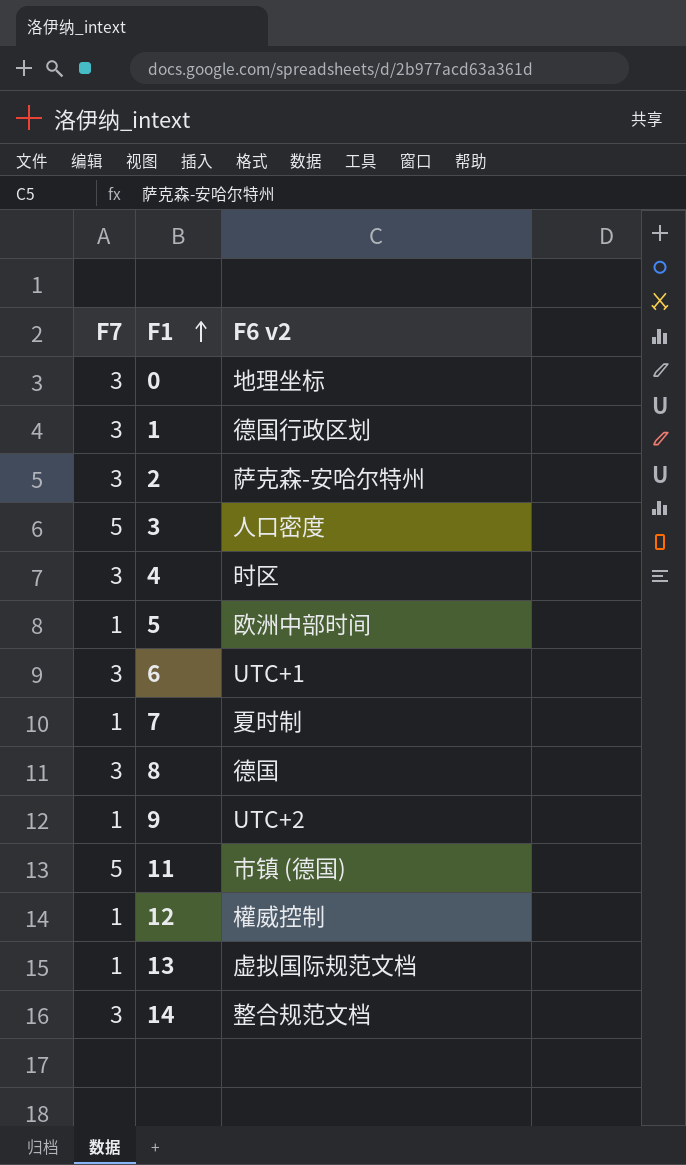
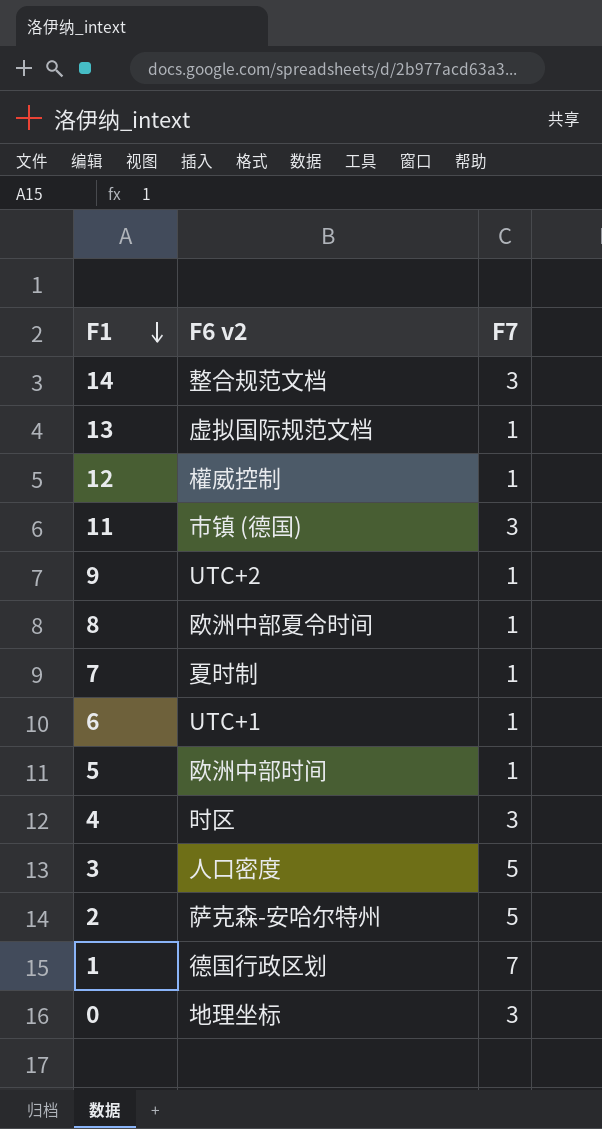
row order: F1 ascending -> F1 descending
column F7 | position: 1 -> 3
11 | F7: 5 -> 3
8 | F6 v2: 德国 -> 欧洲中部夏令时间
8 | F7: 3 -> 1
6 | F7: 3 -> 1
2 | F7: 3 -> 5
1 | F7: 3 -> 7

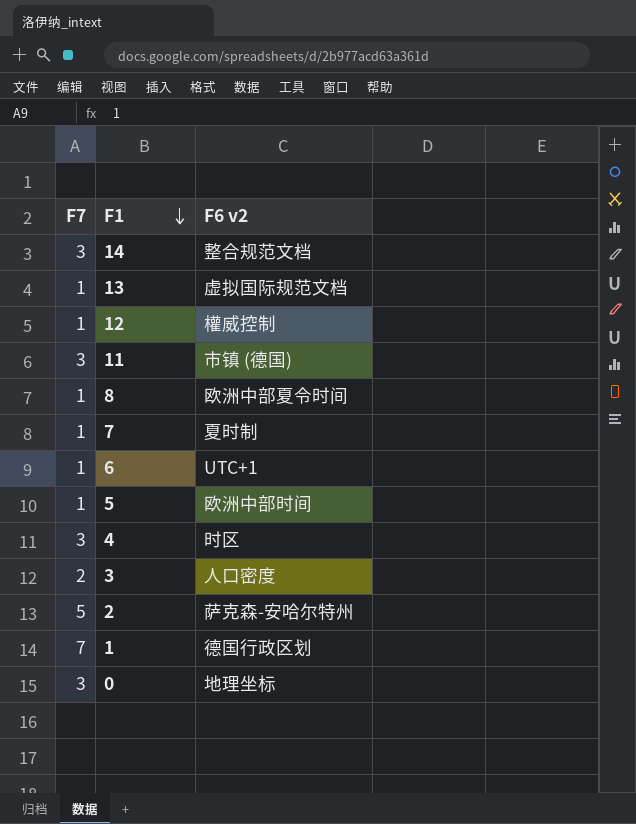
column F7 | position: 3 -> 1
row 9: UTC+2 | 1 -> none
3 | F7: 5 -> 2

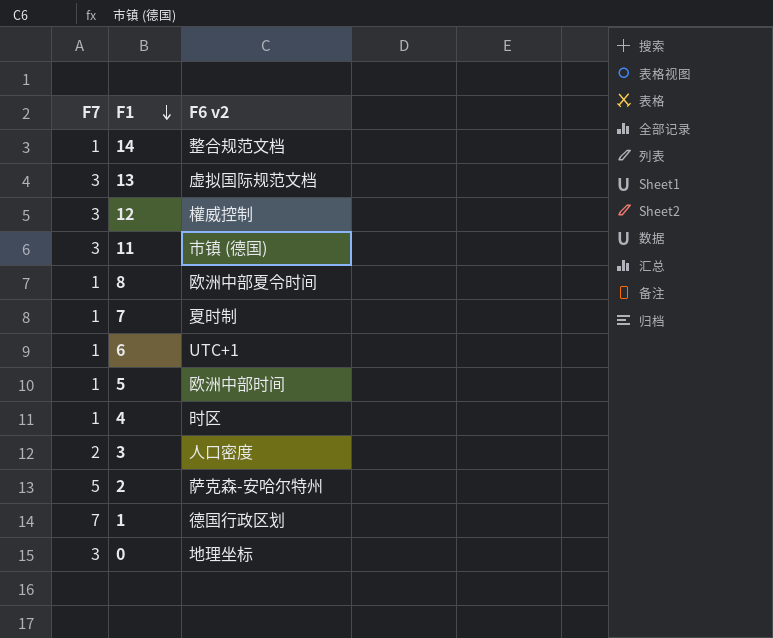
14 | F7: 3 -> 1
13 | F7: 1 -> 3
12 | F7: 1 -> 3
4 | F7: 3 -> 1

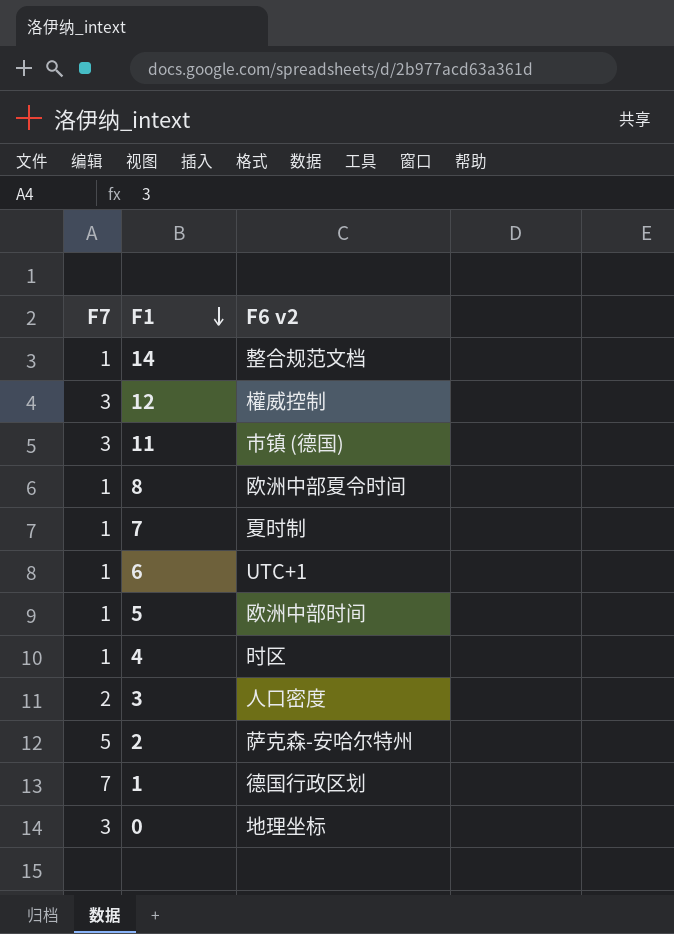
row 13: 3 | 虚拟国际规范文档 -> none

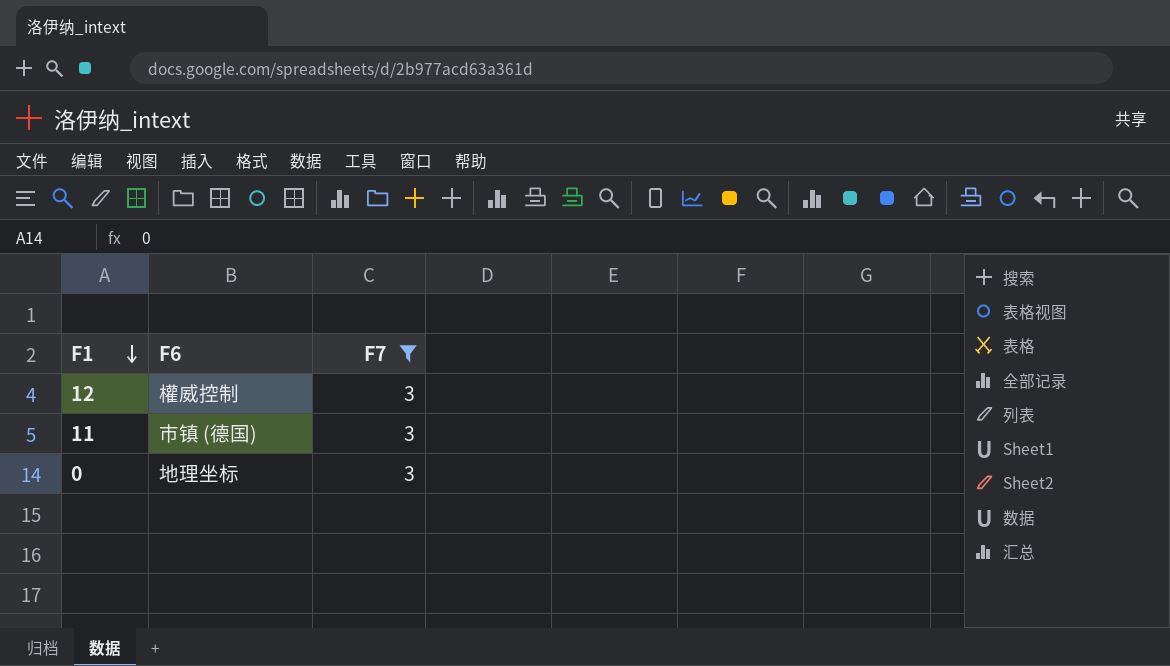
filter: none -> F7 = 3
column name: F6 v2 -> F6
column F7 | position: 1 -> 3

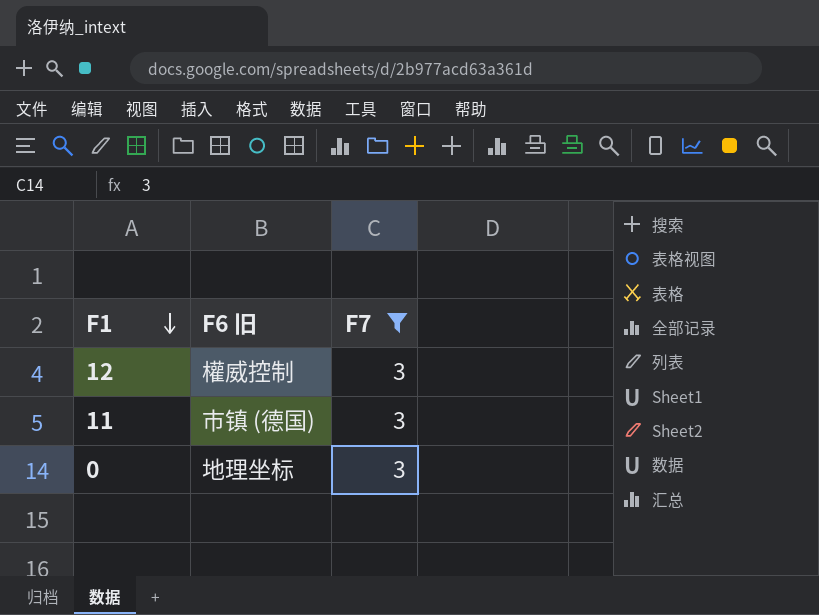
column name: F6 -> F6 旧

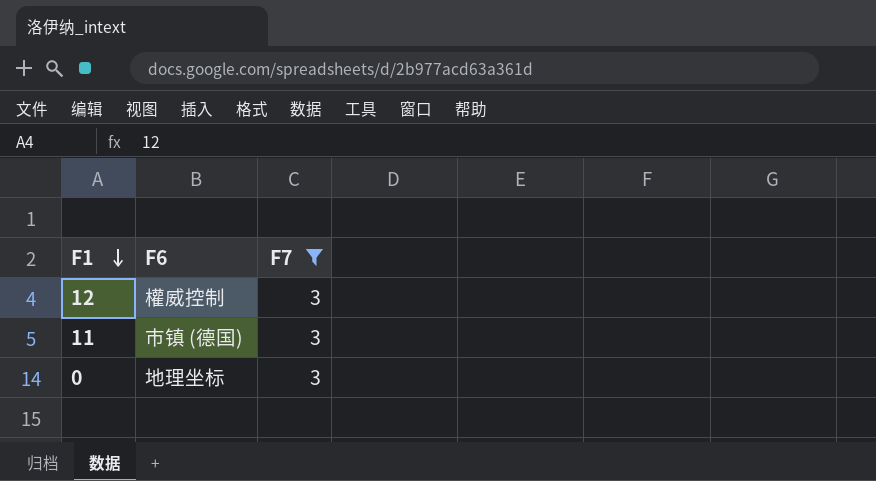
column name: F6 旧 -> F6

